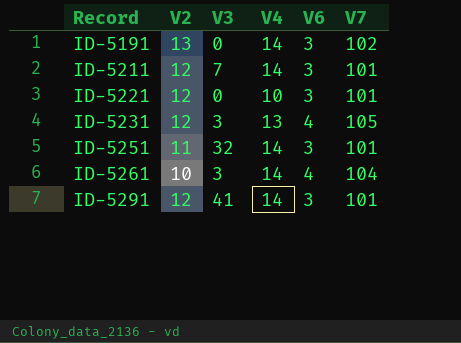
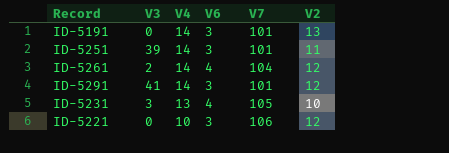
row order: Record ascending -> V4 descending
column V2 | position: 2 -> 6
row ID-5211: 12 | 7 | 14 | 3 | 101 -> none
ID-5191 | V7: 102 -> 101
ID-5251 | V3: 32 -> 39
ID-5261 | V3: 3 -> 2
ID-5261 | V2: 10 -> 12
ID-5231 | V2: 12 -> 10
ID-5221 | V7: 101 -> 106

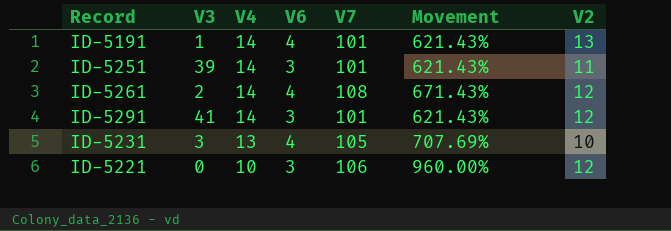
column Movement | formula: none -> ([V7] - [V4]) / [V4]
ID-5191 | V3: 0 -> 1
ID-5191 | V6: 3 -> 4
ID-5261 | V7: 104 -> 108

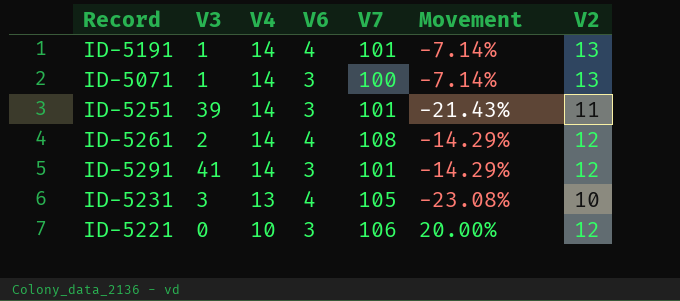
column Movement | formula: ([V7] - [V4]) / [V4] -> ([V2] - [V4]) / [V4]
row ID-5071: none -> 1 | 14 | 3 | 100 | -7.14% | 13

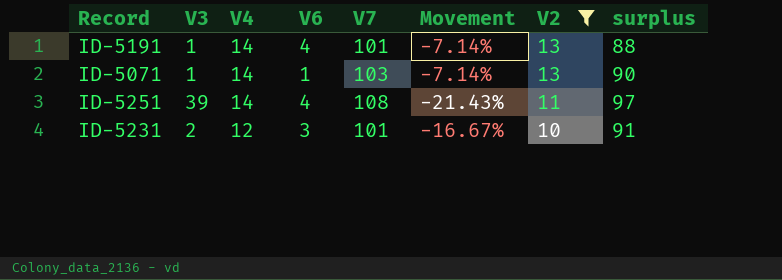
filter: none -> V2 != 12
column surplus | formula: none -> [V7] - [V2]
ID-5071 | V6: 3 -> 1
ID-5071 | V7: 100 -> 103
ID-5251 | V6: 3 -> 4
ID-5251 | V7: 101 -> 108
ID-5231 | V3: 3 -> 2
ID-5231 | V4: 13 -> 12
ID-5231 | V6: 4 -> 3
ID-5231 | V7: 105 -> 101
ID-5231 | Movement: -23.08% -> -16.67%

